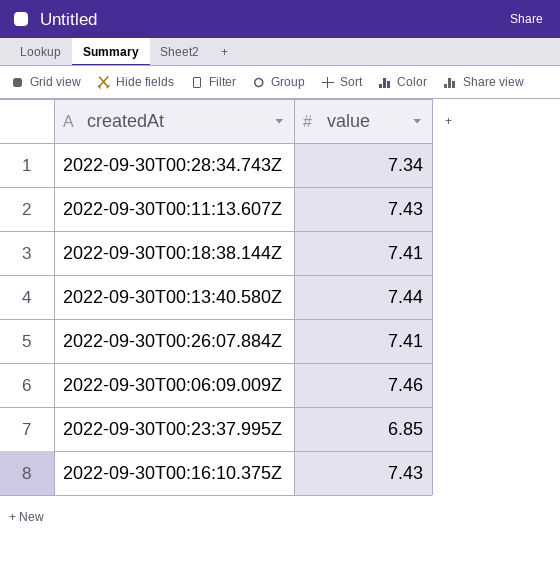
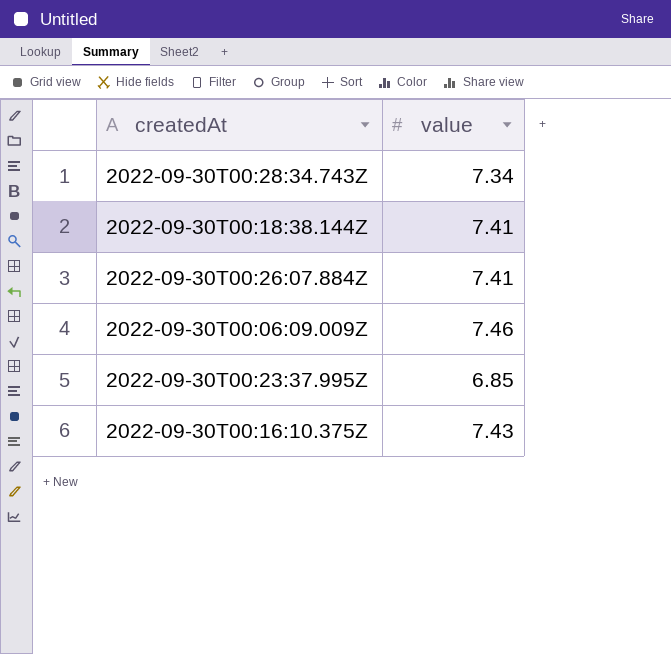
row 2022-09-30T00:11:13.607Z: 7.43 -> none
row 2022-09-30T00:13:40.580Z: 7.44 -> none

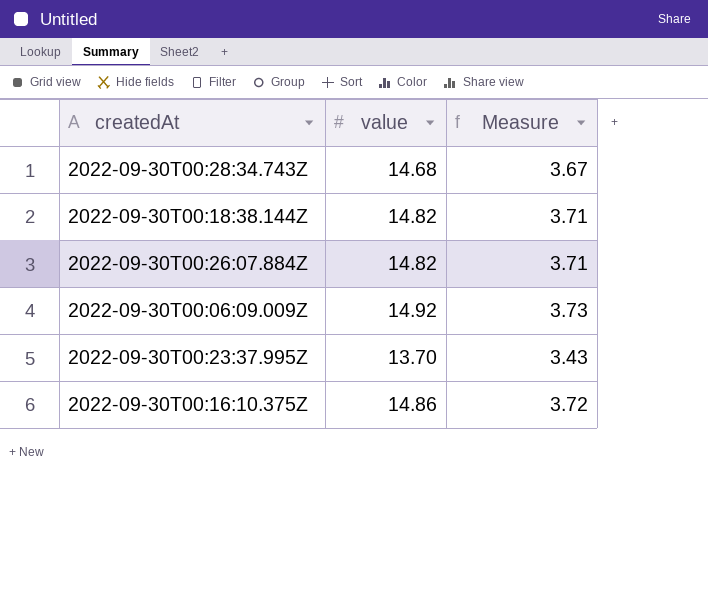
column Measure | formula: none -> [value] * 0.25
2022-09-30T00:28:34.743Z | value: 7.34 -> 14.68
2022-09-30T00:18:38.144Z | value: 7.41 -> 14.82
2022-09-30T00:26:07.884Z | value: 7.41 -> 14.82
2022-09-30T00:06:09.009Z | value: 7.46 -> 14.92
2022-09-30T00:23:37.995Z | value: 6.85 -> 13.70
2022-09-30T00:16:10.375Z | value: 7.43 -> 14.86

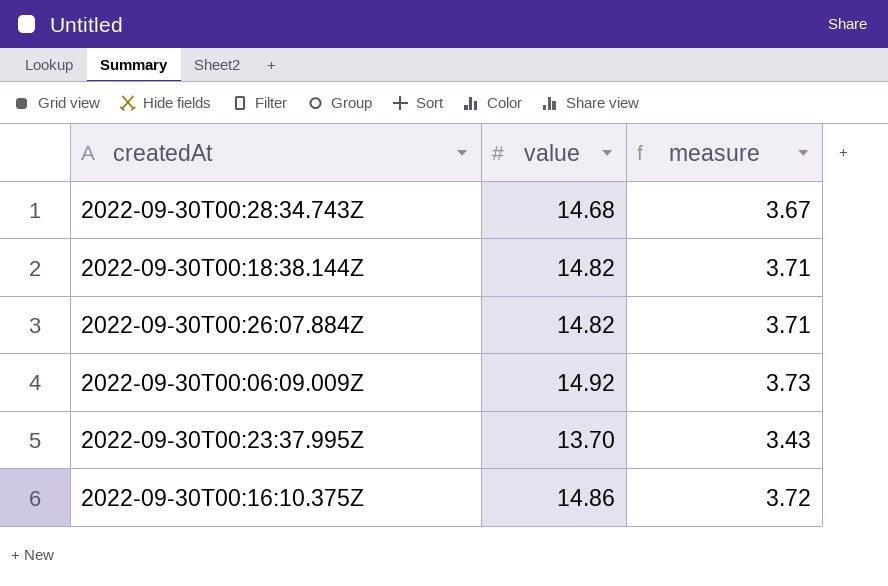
column name: Measure -> measure

